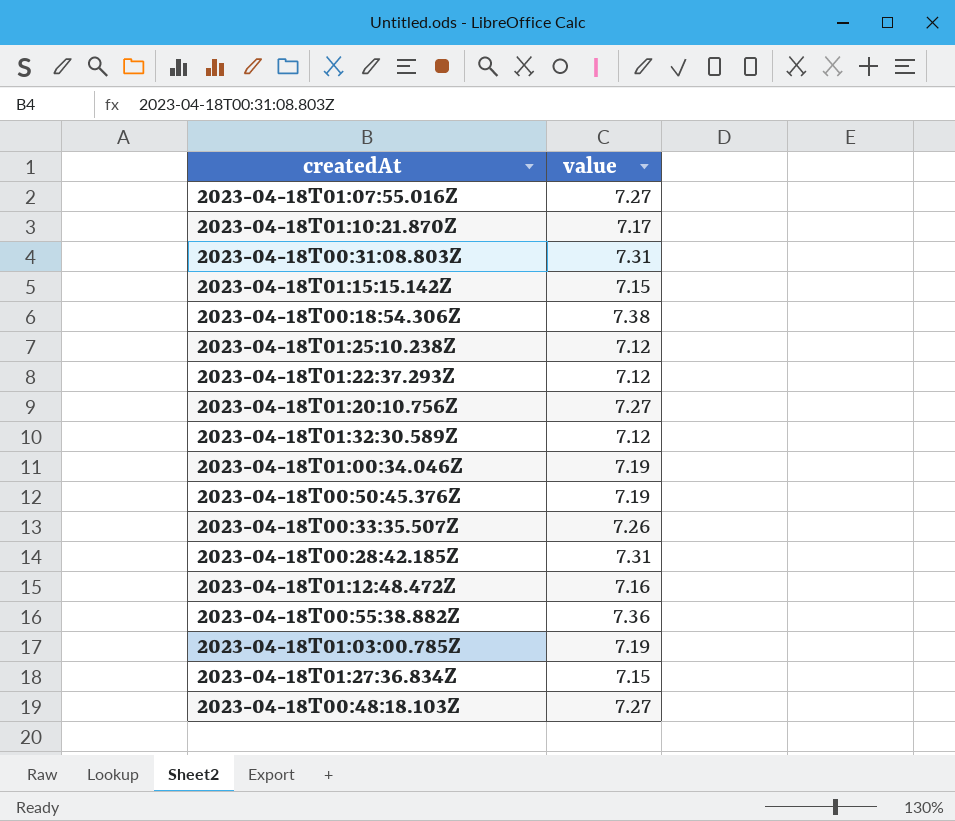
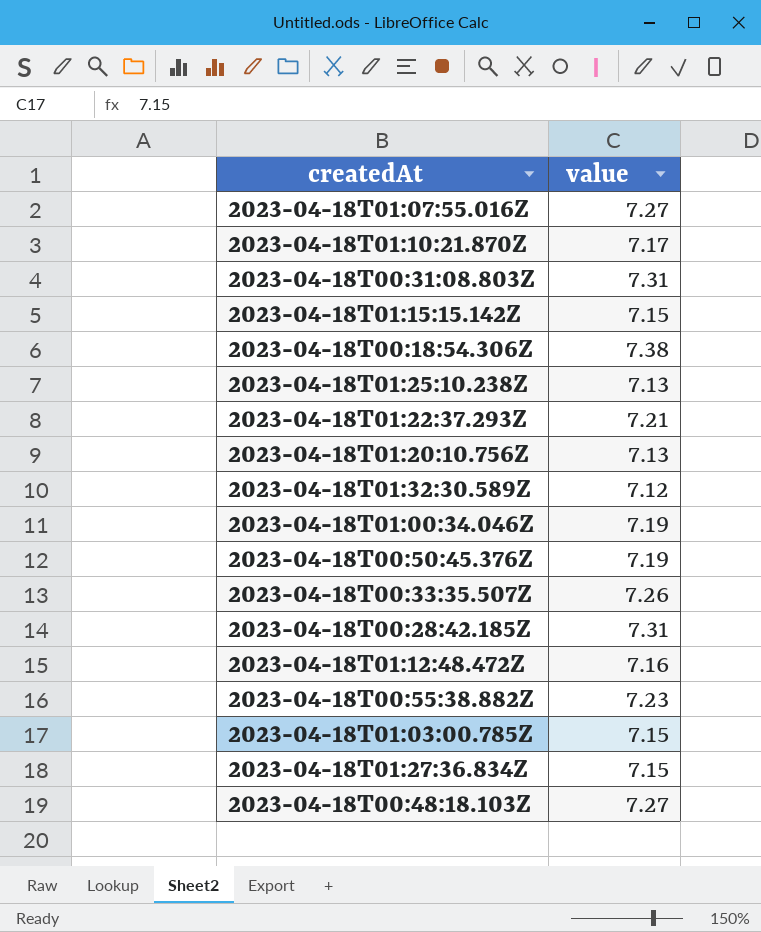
2023-04-18T01:25:10.238Z | value: 7.12 -> 7.13
2023-04-18T01:22:37.293Z | value: 7.12 -> 7.21
2023-04-18T01:20:10.756Z | value: 7.27 -> 7.13
2023-04-18T00:55:38.882Z | value: 7.36 -> 7.23
2023-04-18T01:03:00.785Z | value: 7.19 -> 7.15

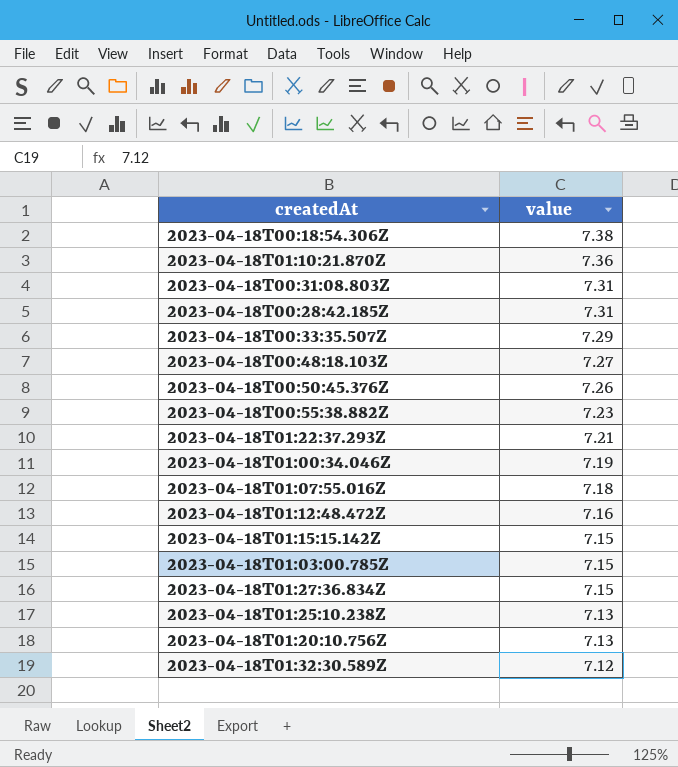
row order: none -> value descending
2023-04-18T01:10:21.870Z | value: 7.17 -> 7.36
2023-04-18T00:33:35.507Z | value: 7.26 -> 7.29
2023-04-18T00:50:45.376Z | value: 7.19 -> 7.26
2023-04-18T01:07:55.016Z | value: 7.27 -> 7.18

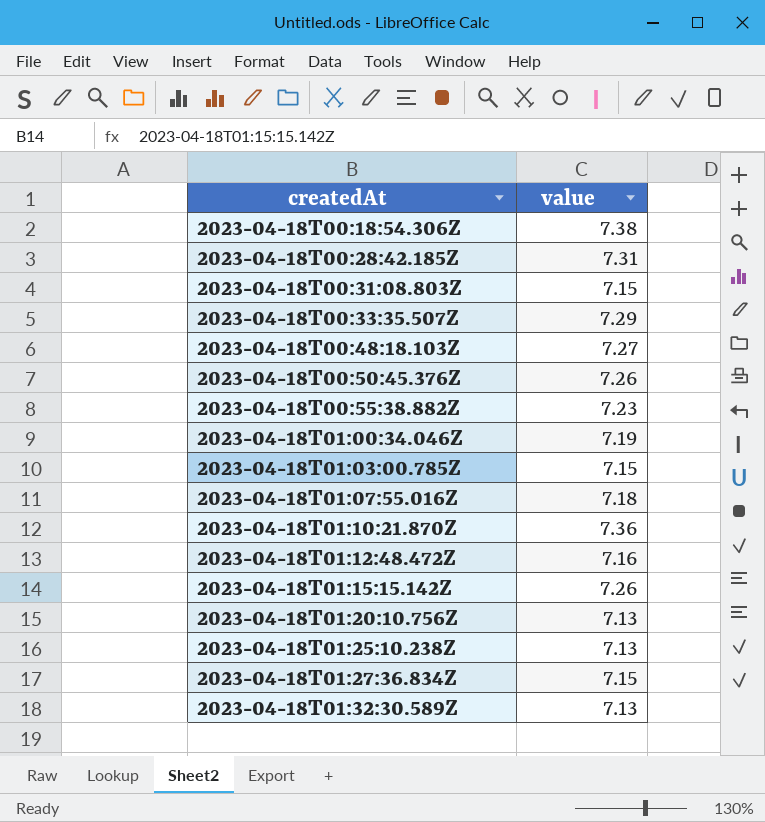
row order: value descending -> createdAt ascending
row 2023-04-18T01:22:37.293Z: 7.21 -> none
2023-04-18T00:31:08.803Z | value: 7.31 -> 7.15
2023-04-18T01:15:15.142Z | value: 7.15 -> 7.26
2023-04-18T01:32:30.589Z | value: 7.12 -> 7.13

